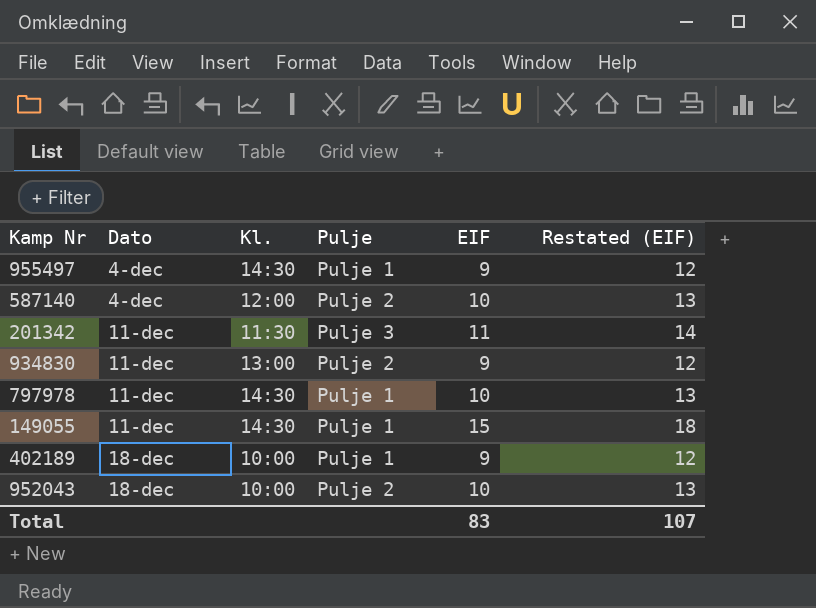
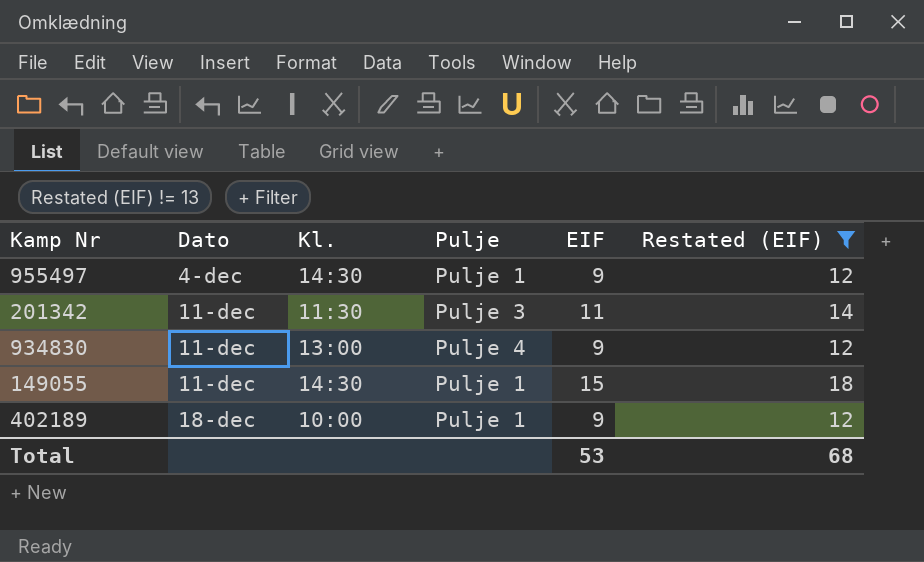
filter: none -> Restated (EIF) != 13
934830 | Pulje: Pulje 2 -> Pulje 4
Total | EIF: 83 -> 53
Total | Restated (EIF): 107 -> 68

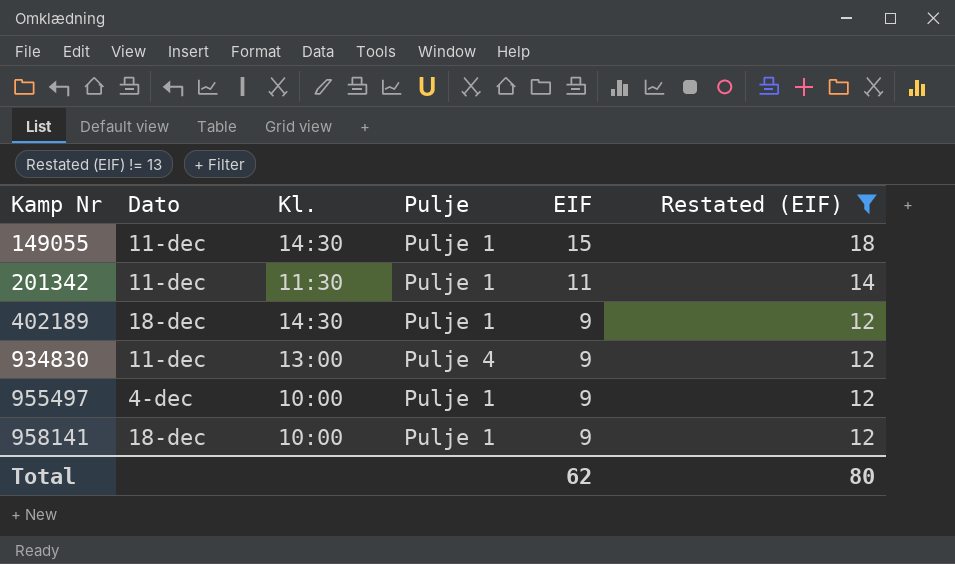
row order: Dato ascending -> Kamp Nr ascending
201342 | Pulje: Pulje 3 -> Pulje 1
402189 | Kl.: 10:00 -> 14:30
955497 | Kl.: 14:30 -> 10:00
row 958141: none -> 18-dec | 10:00 | Pulje 1 | 9 | 12
Total | EIF: 53 -> 62
Total | Restated (EIF): 68 -> 80

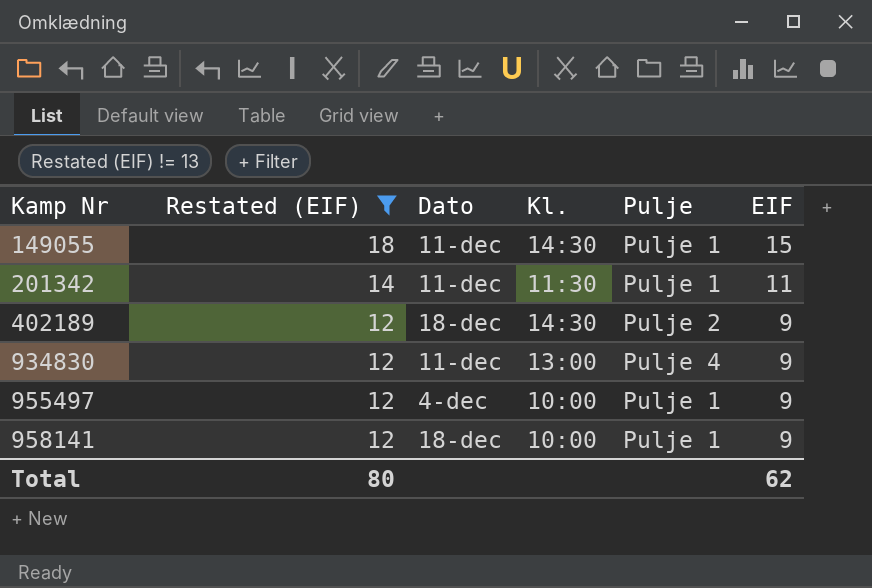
column Restated (EIF) | position: 6 -> 2
402189 | Pulje: Pulje 1 -> Pulje 2

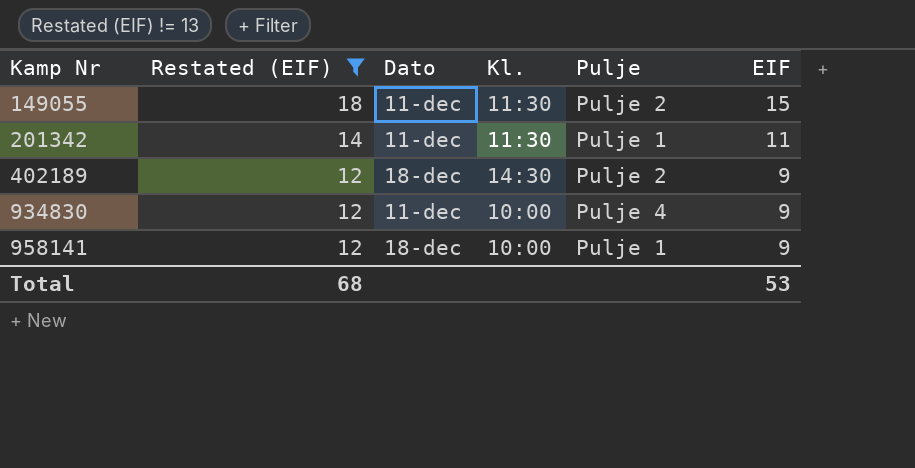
row 955497: 12 | 4-dec | 10:00 | Pulje 1 | 9 -> none
149055 | Kl.: 14:30 -> 11:30
149055 | Pulje: Pulje 1 -> Pulje 2
934830 | Kl.: 13:00 -> 10:00
Total | Restated (EIF): 80 -> 68
Total | EIF: 62 -> 53

